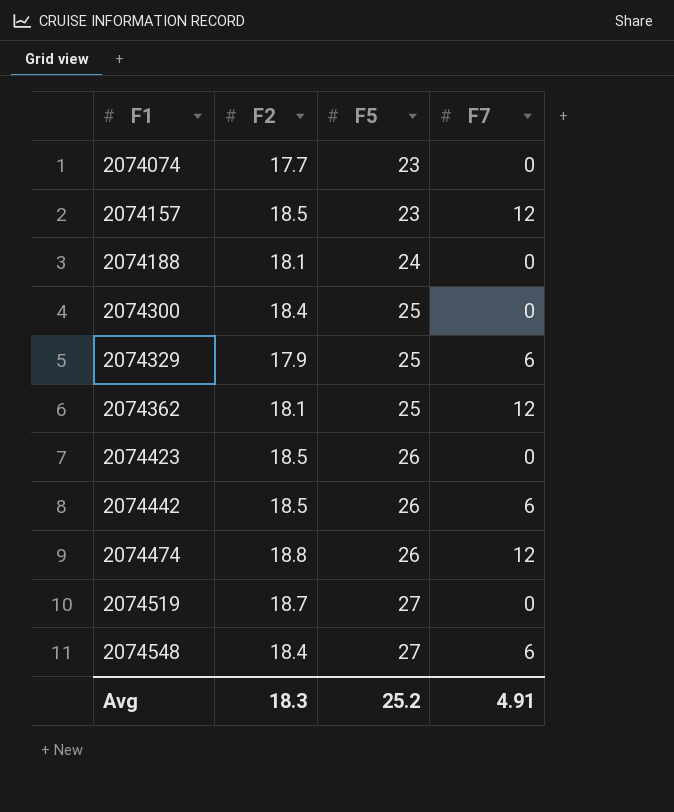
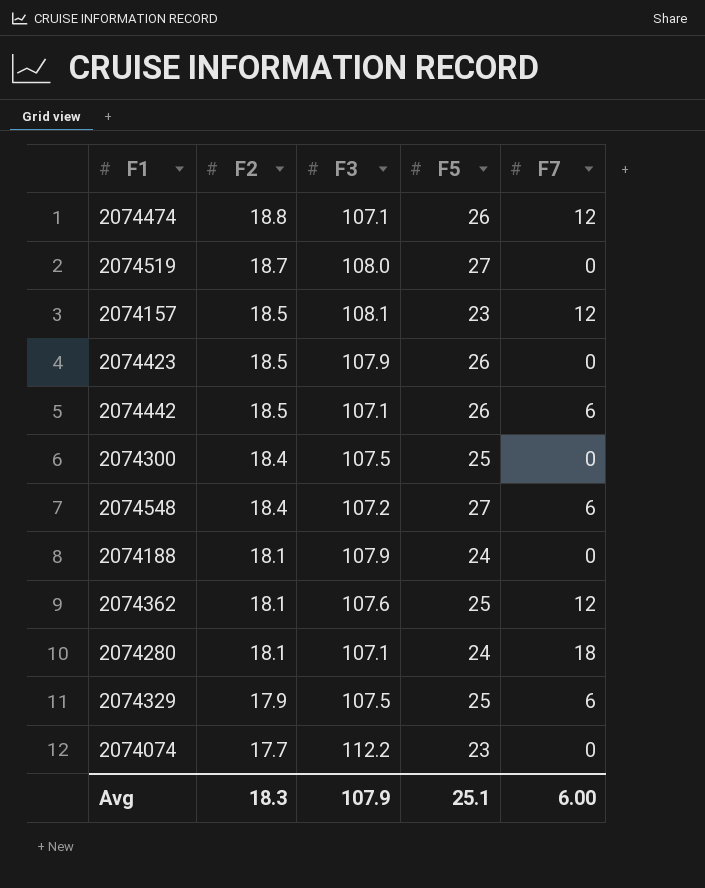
row order: F1 ascending -> F2 descending
column F3 | position: none -> 3
row 2074280: none -> 18.1 | 107.1 | 24 | 18
Avg | F5: 25.2 -> 25.1
Avg | F7: 4.91 -> 6.00

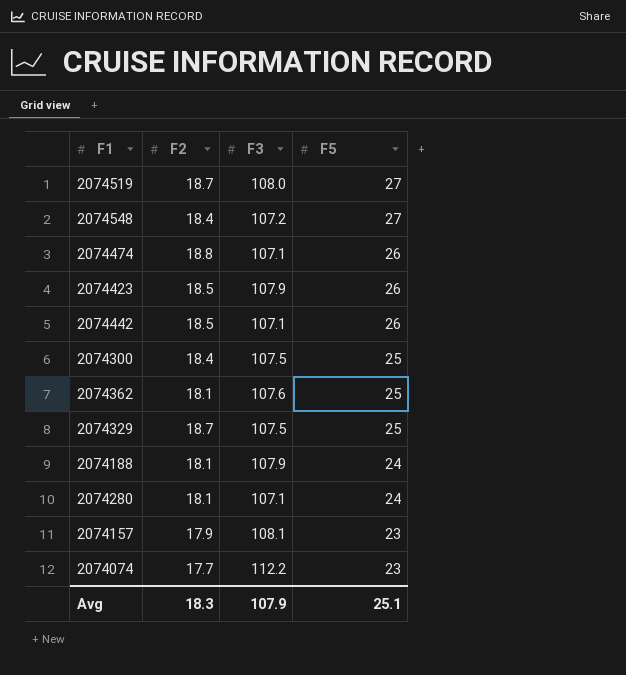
row order: F2 descending -> F5 descending
column F7 | position: 5 -> none
2074329 | F2: 17.9 -> 18.7
2074157 | F2: 18.5 -> 17.9

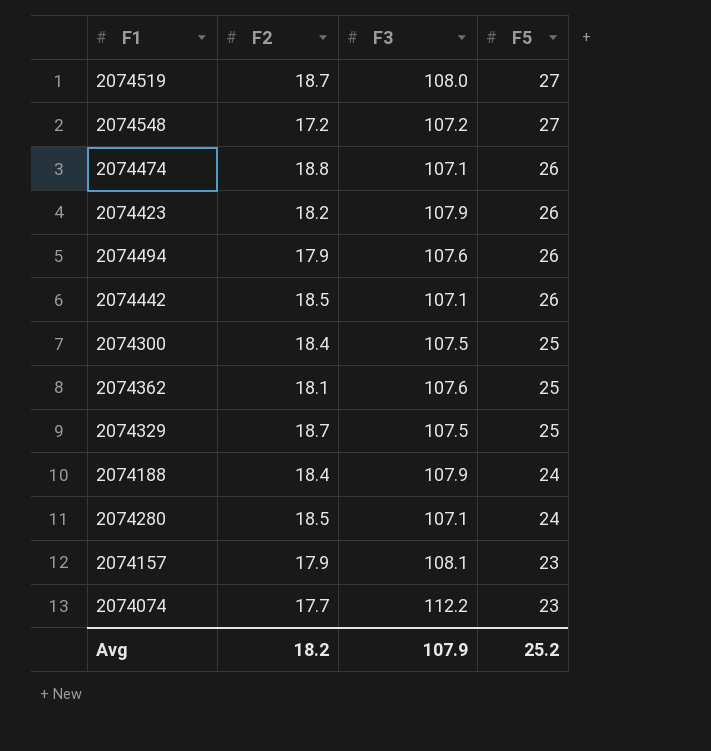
2074548 | F2: 18.4 -> 17.2
2074423 | F2: 18.5 -> 18.2
row 2074494: none -> 17.9 | 107.6 | 26
2074188 | F2: 18.1 -> 18.4
2074280 | F2: 18.1 -> 18.5
Avg | F2: 18.3 -> 18.2
Avg | F5: 25.1 -> 25.2

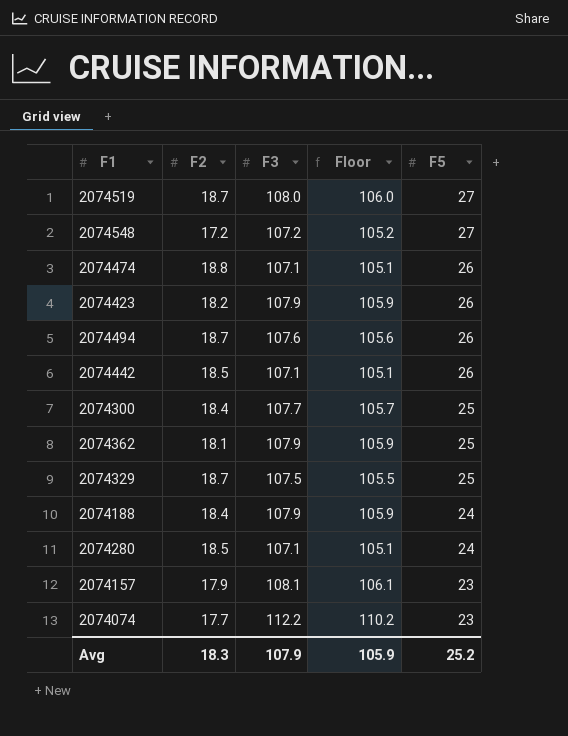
column Floor | formula: none -> [F3] - 2
2074494 | F2: 17.9 -> 18.7
2074300 | F3: 107.5 -> 107.7
2074362 | F3: 107.6 -> 107.9
Avg | F2: 18.2 -> 18.3

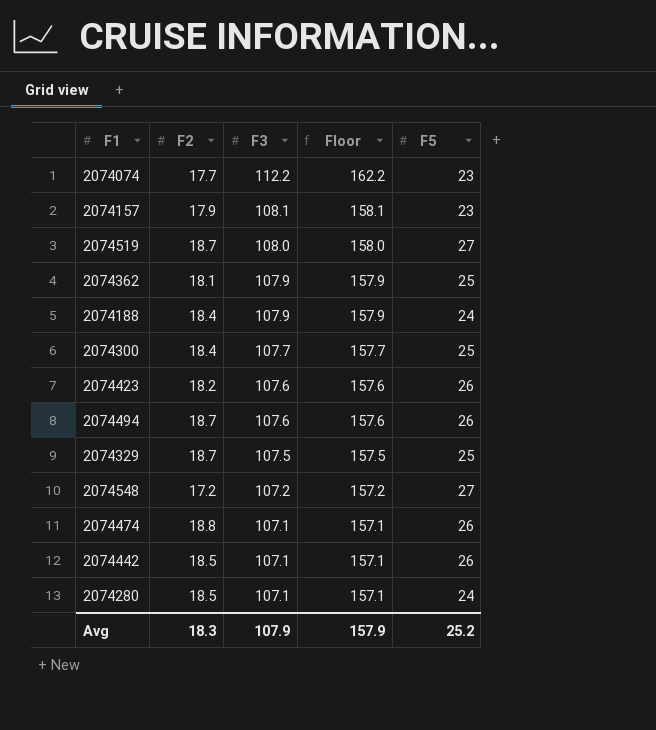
row order: F5 descending -> F3 descending
column Floor | formula: [F3] - 2 -> [F3] + 50
2074423 | F3: 107.9 -> 107.6
Avg | Floor: 105.9 -> 157.9

